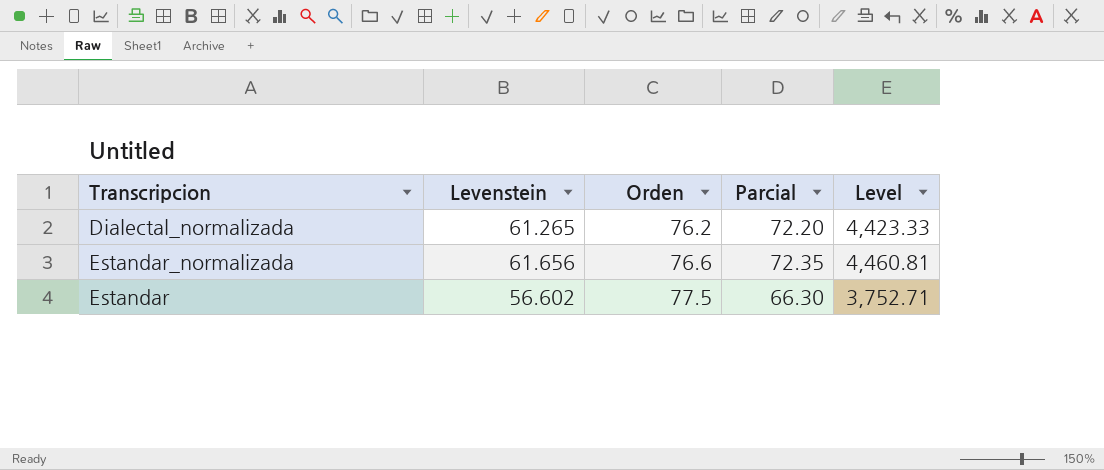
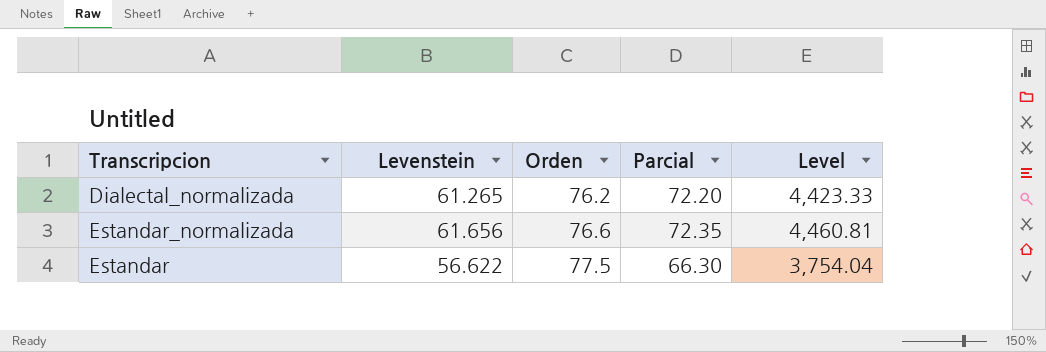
Estandar | Levenstein: 56.602 -> 56.622
Estandar | Level: 3,752.71 -> 3,754.04

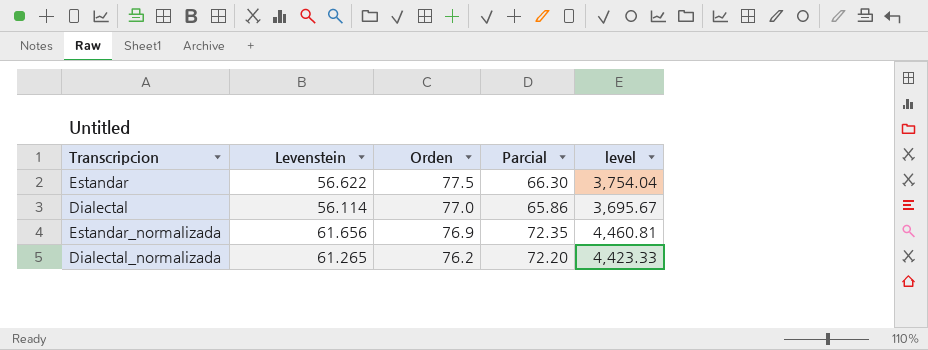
row order: Orden ascending -> Orden descending
column name: Level -> level
row Dialectal: none -> 56.114 | 77.0 | 65.86 | 3,695.67
Estandar_normalizada | Orden: 76.6 -> 76.9

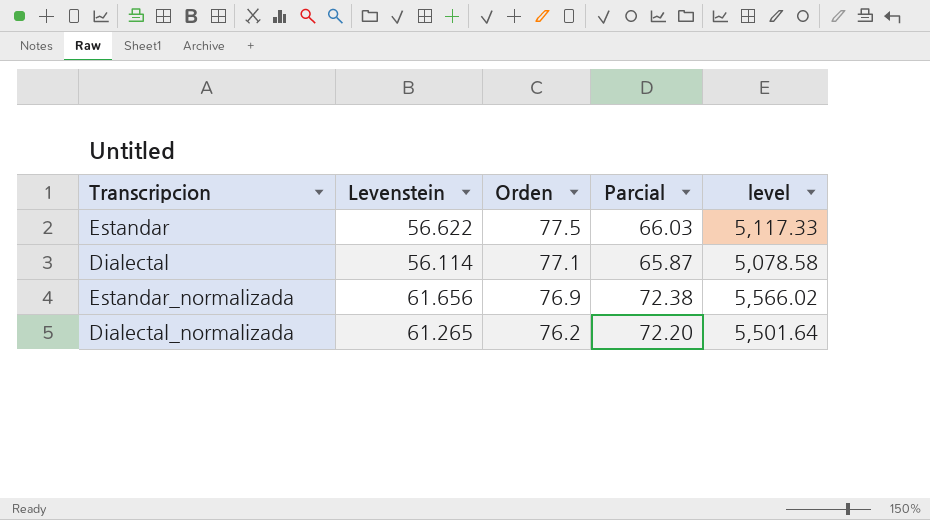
column level | formula: [Levenstein] * [Parcial] -> [Orden] * [Parcial]
Estandar | Parcial: 66.30 -> 66.03
Dialectal | Orden: 77.0 -> 77.1
Dialectal | Parcial: 65.86 -> 65.87
Estandar_normalizada | Parcial: 72.35 -> 72.38

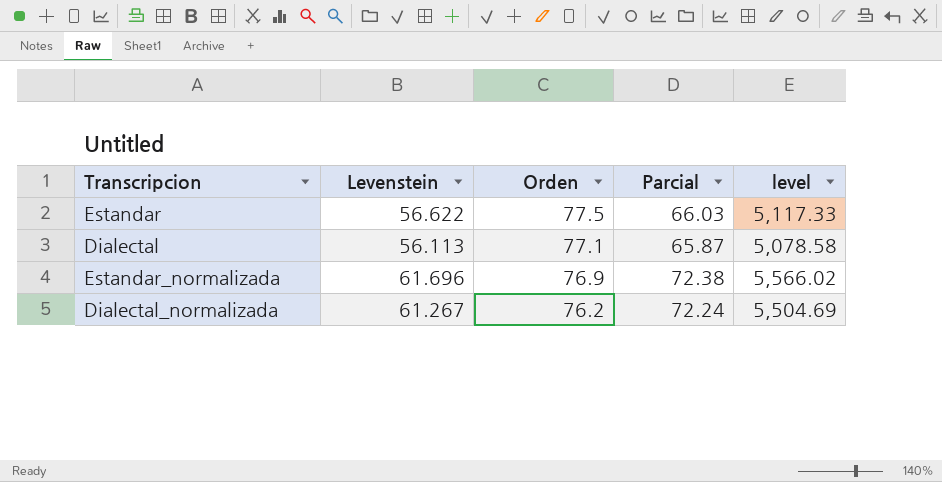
Dialectal | Levenstein: 56.114 -> 56.113
Estandar_normalizada | Levenstein: 61.656 -> 61.696
Dialectal_normalizada | Levenstein: 61.265 -> 61.267
Dialectal_normalizada | Parcial: 72.20 -> 72.24
Dialectal_normalizada | level: 5,501.64 -> 5,504.69

